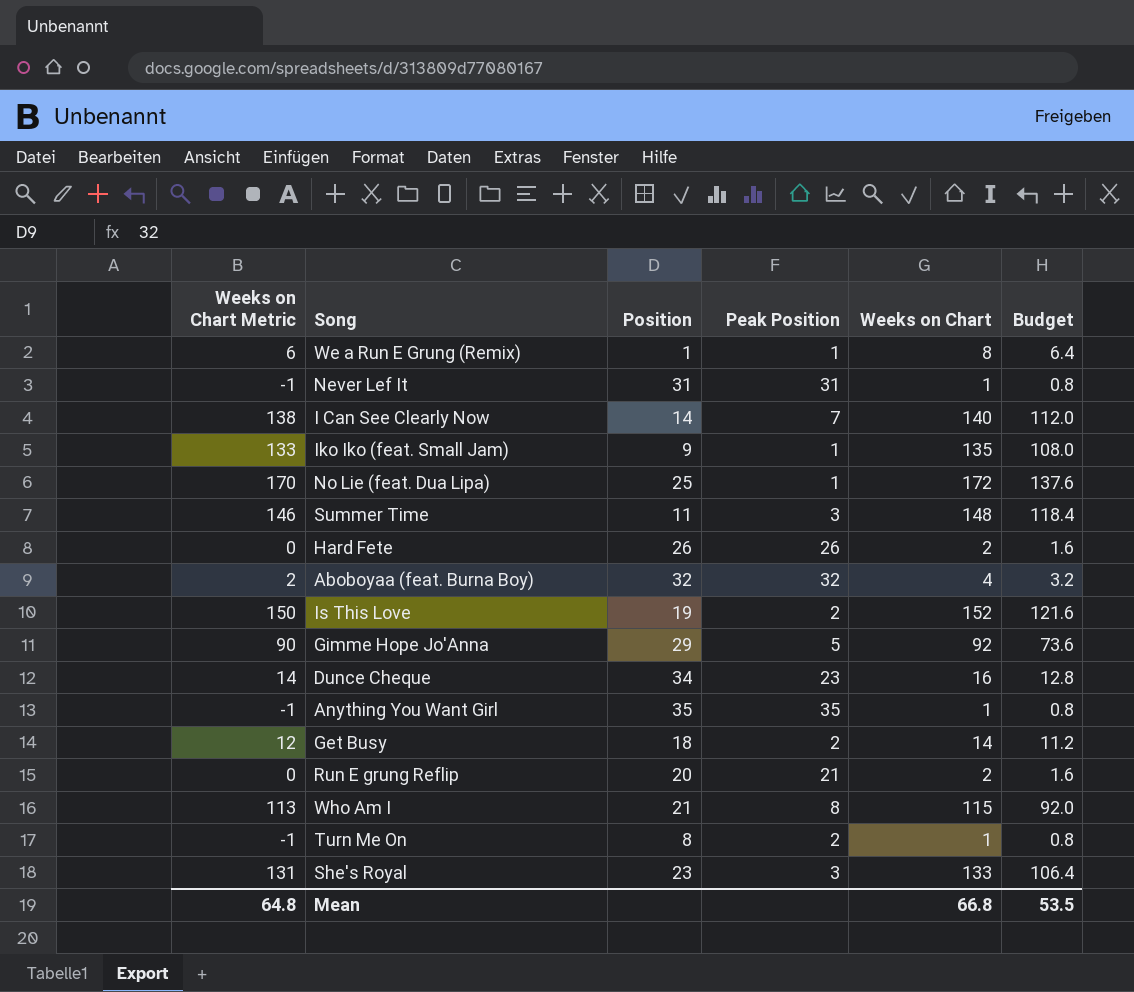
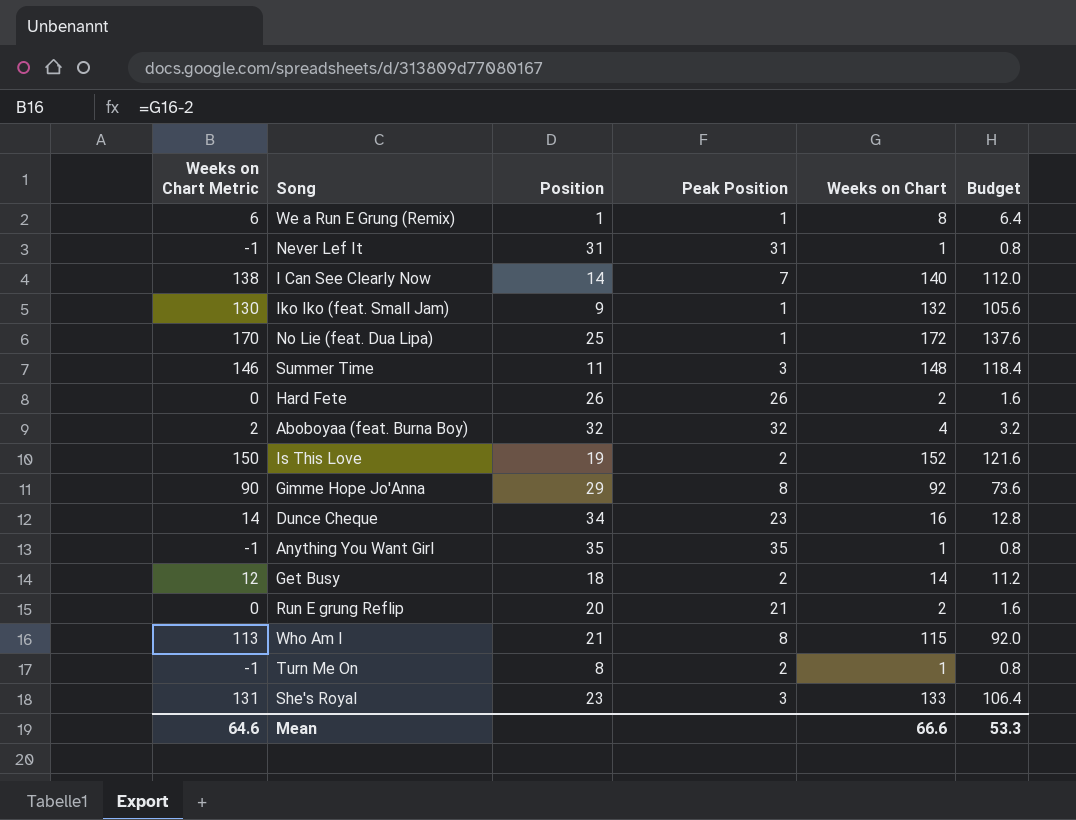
Iko Iko (feat. Small Jam) | Weeks on Chart Metric: 133 -> 130
Iko Iko (feat. Small Jam) | Weeks on Chart: 135 -> 132
Iko Iko (feat. Small Jam) | Budget: 108.0 -> 105.6
Gimme Hope Jo'Anna | Peak Position: 5 -> 8
Mean | Weeks on Chart Metric: 64.8 -> 64.6
Mean | Weeks on Chart: 66.8 -> 66.6
Mean | Budget: 53.5 -> 53.3

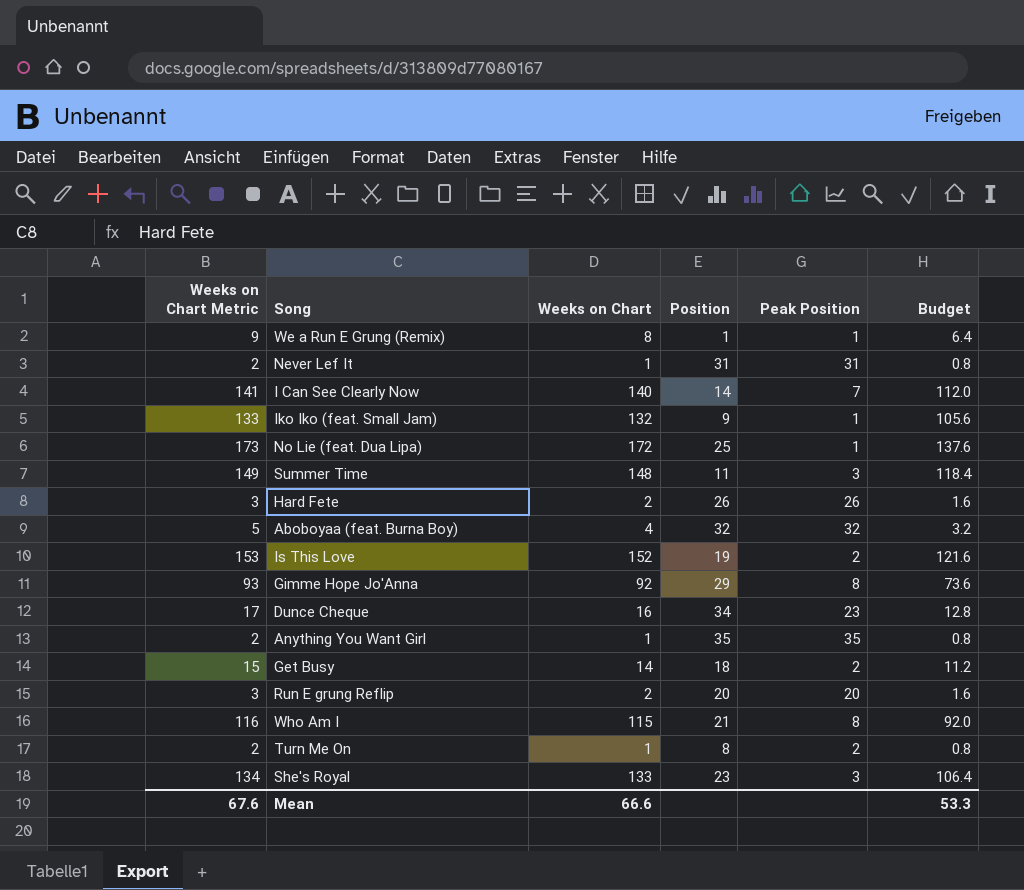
column Weeks on Chart Metric | formula: [Weeks on Chart] - 2 -> [Weeks on Chart] + 1
column Weeks on Chart | position: 5 -> 3
Run E grung Reflip | Peak Position: 21 -> 20
Mean | Weeks on Chart Metric: 64.6 -> 67.6

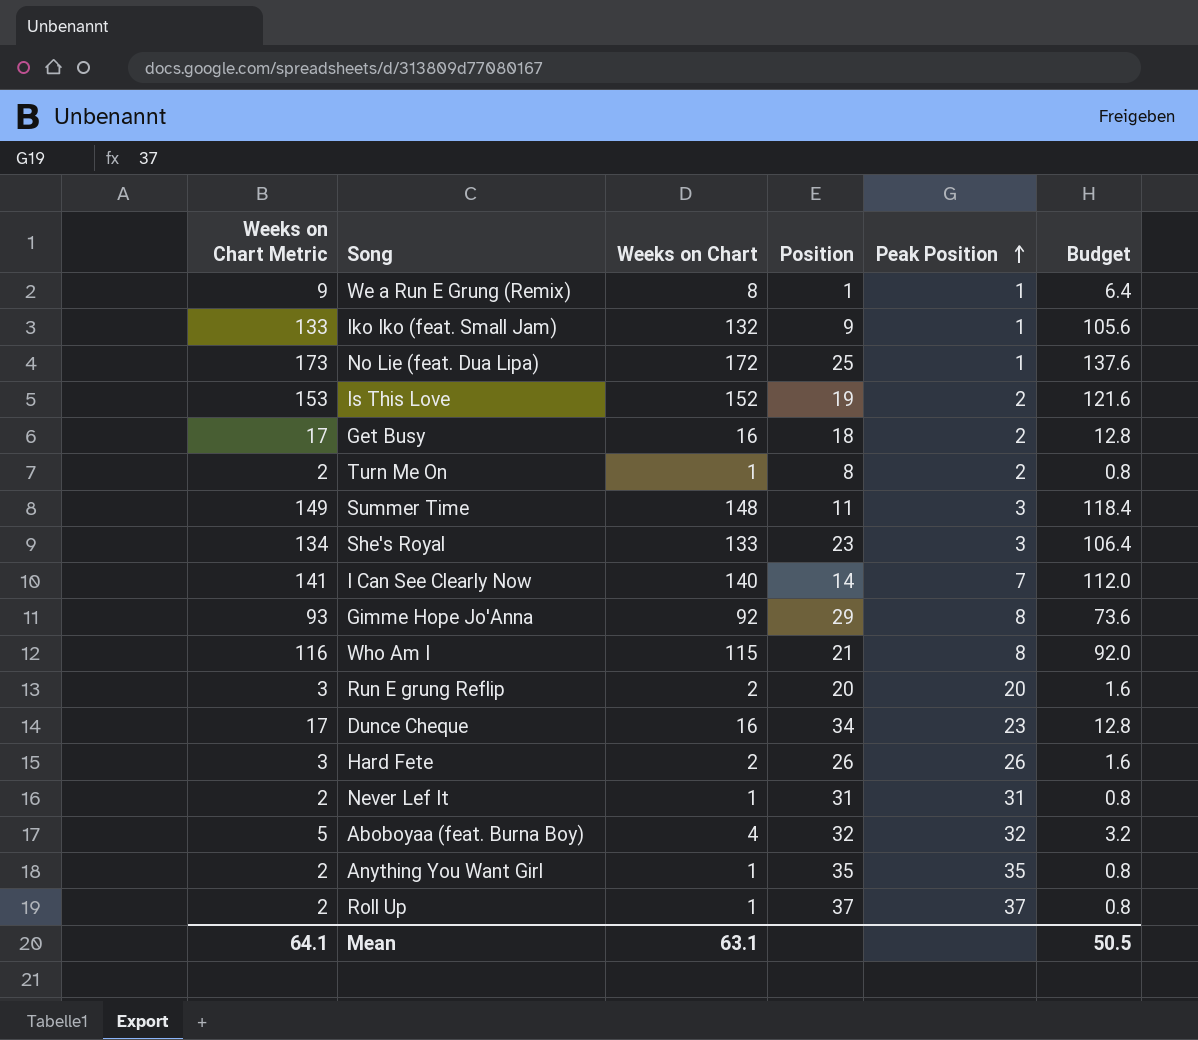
row order: none -> Peak Position ascending
Get Busy | Weeks on Chart Metric: 15 -> 17
Get Busy | Weeks on Chart: 14 -> 16
Get Busy | Budget: 11.2 -> 12.8
row Roll Up: none -> 2 | 1 | 37 | 37 | 0.8
Mean | Weeks on Chart Metric: 67.6 -> 64.1
Mean | Weeks on Chart: 66.6 -> 63.1
Mean | Budget: 53.3 -> 50.5

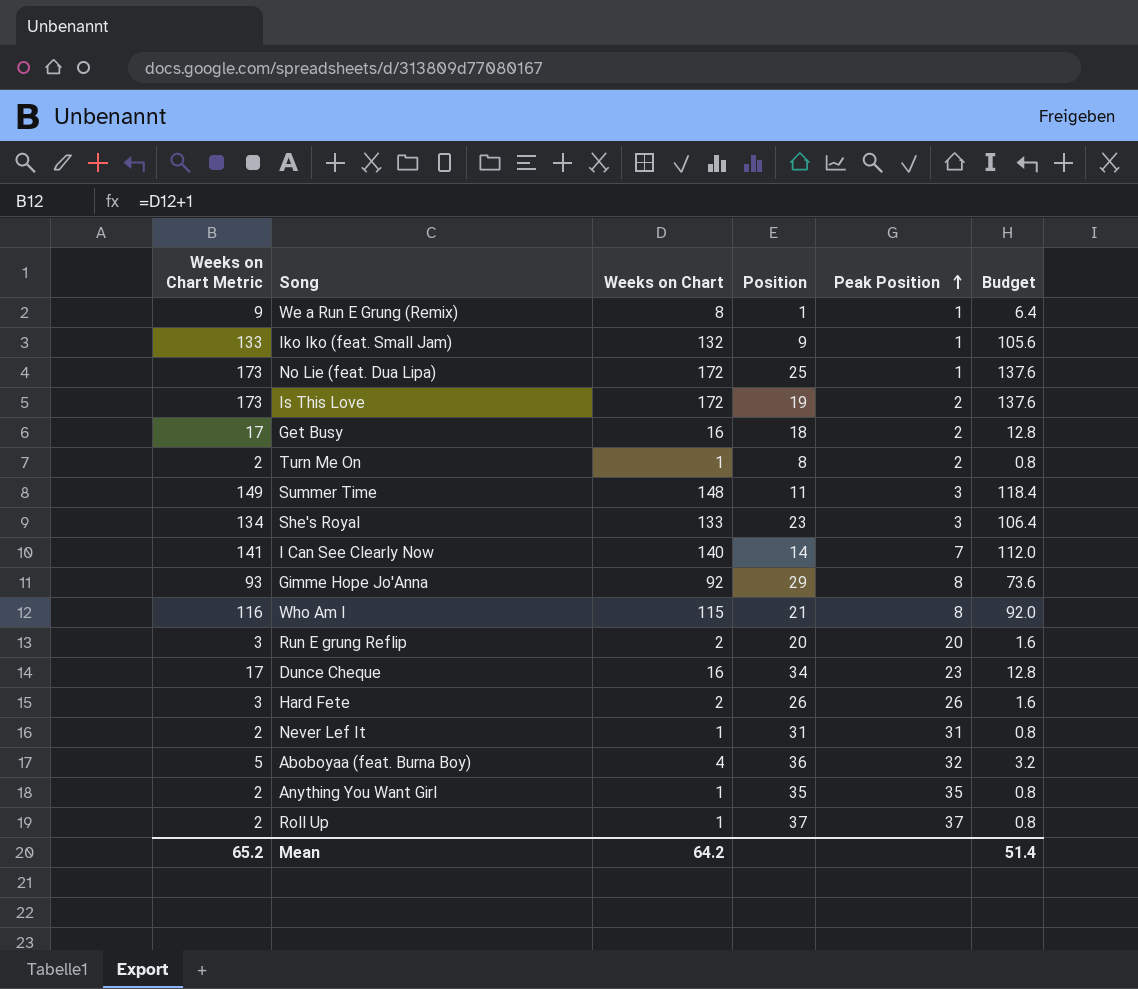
Is This Love | Weeks on Chart Metric: 153 -> 173
Is This Love | Weeks on Chart: 152 -> 172
Is This Love | Budget: 121.6 -> 137.6
Aboboyaa (feat. Burna Boy) | Position: 32 -> 36
Mean | Weeks on Chart Metric: 64.1 -> 65.2
Mean | Weeks on Chart: 63.1 -> 64.2
Mean | Budget: 50.5 -> 51.4

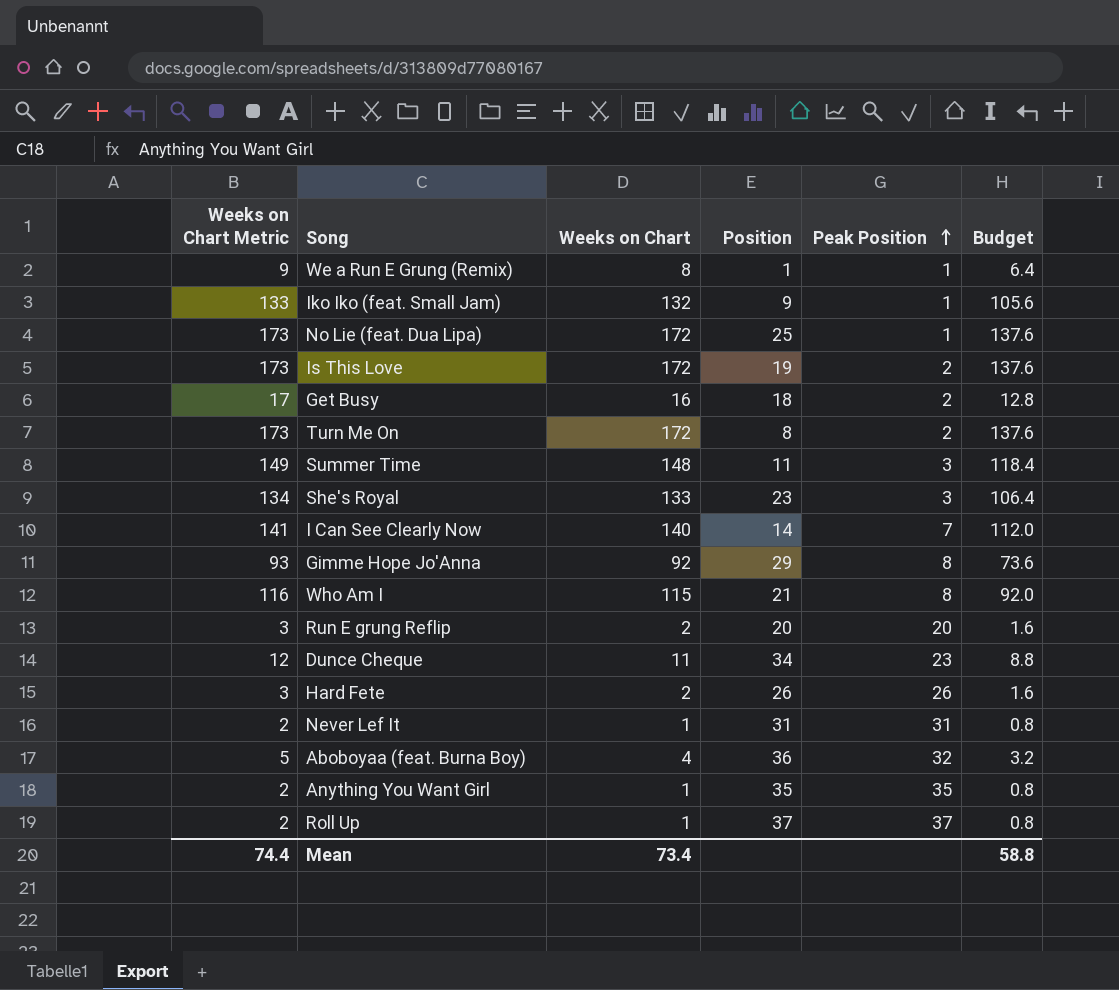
Turn Me On | Weeks on Chart Metric: 2 -> 173
Turn Me On | Weeks on Chart: 1 -> 172
Turn Me On | Budget: 0.8 -> 137.6
Dunce Cheque | Weeks on Chart Metric: 17 -> 12
Dunce Cheque | Weeks on Chart: 16 -> 11
Dunce Cheque | Budget: 12.8 -> 8.8
Mean | Weeks on Chart Metric: 65.2 -> 74.4
Mean | Weeks on Chart: 64.2 -> 73.4
Mean | Budget: 51.4 -> 58.8

